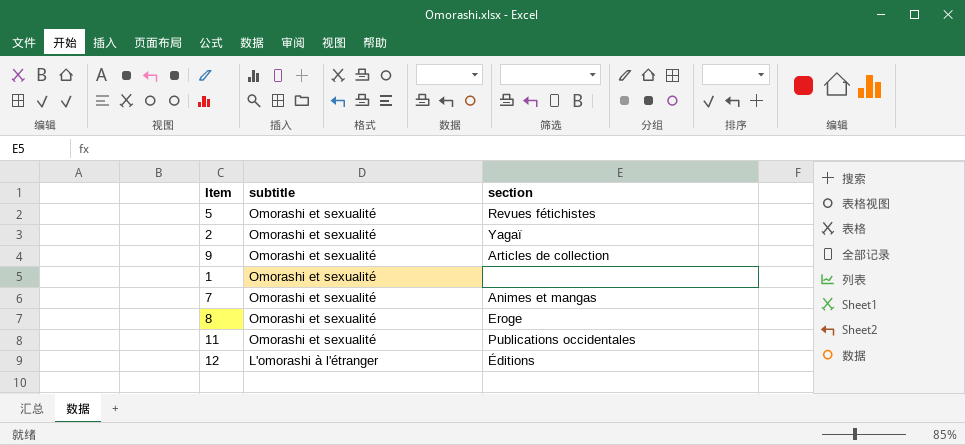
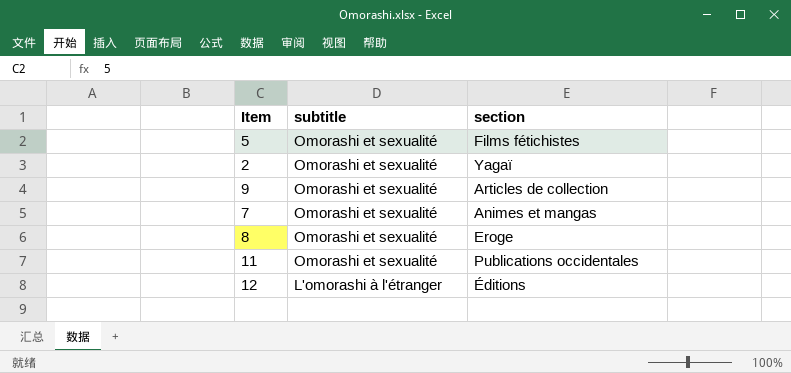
row 1: Omorashi et sexualité | none -> none
5 | section: Revues fétichistes -> Films fétichistes

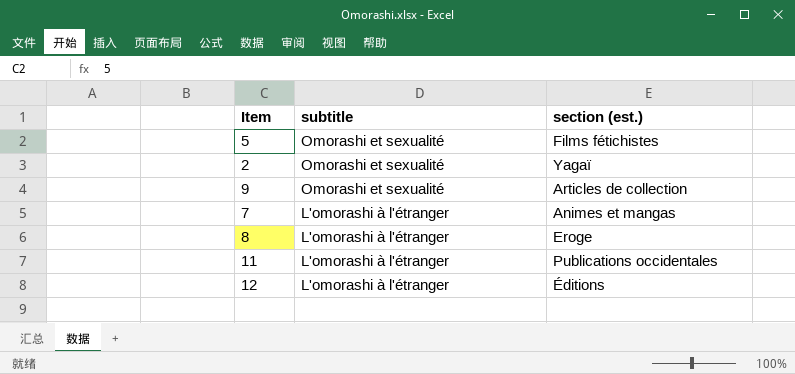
column name: section -> section (est.)
7 | subtitle: Omorashi et sexualité -> L'omorashi à l'étranger
8 | subtitle: Omorashi et sexualité -> L'omorashi à l'étranger
11 | subtitle: Omorashi et sexualité -> L'omorashi à l'étranger

